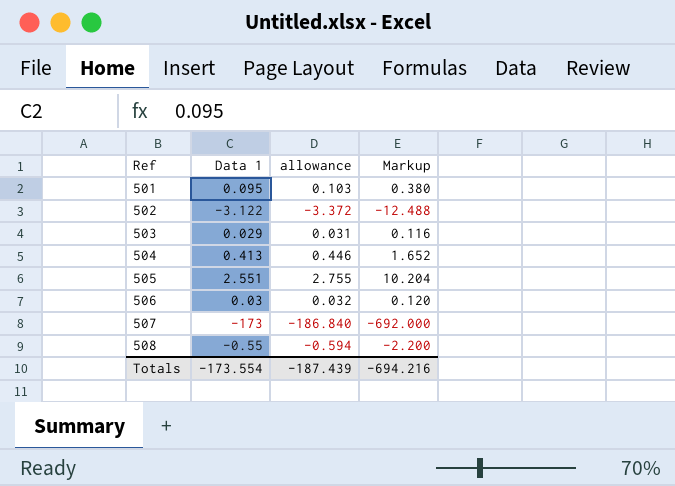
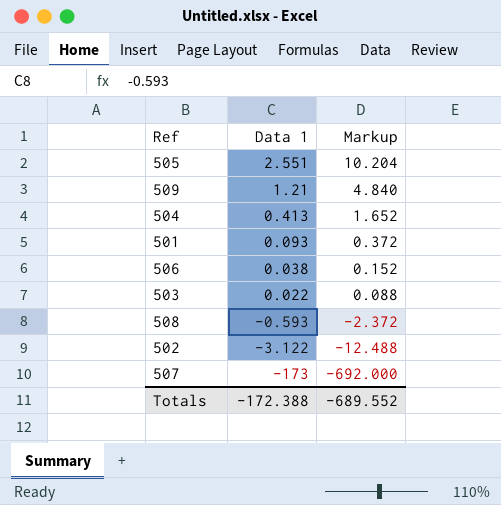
row order: Ref ascending -> Data 1 descending
column allowance | formula: [Data 1] * 1.08 -> none
row 509: none -> 1.21 | 4.840
501 | Data 1: 0.095 -> 0.093
501 | Markup: 0.380 -> 0.372
506 | Data 1: 0.03 -> 0.038
506 | Markup: 0.120 -> 0.152
503 | Data 1: 0.029 -> 0.022
503 | Markup: 0.116 -> 0.088
508 | Data 1: -0.55 -> -0.593
508 | Markup: -2.200 -> -2.372
Totals | Data 1: -173.554 -> -172.388
Totals | Markup: -694.216 -> -689.552

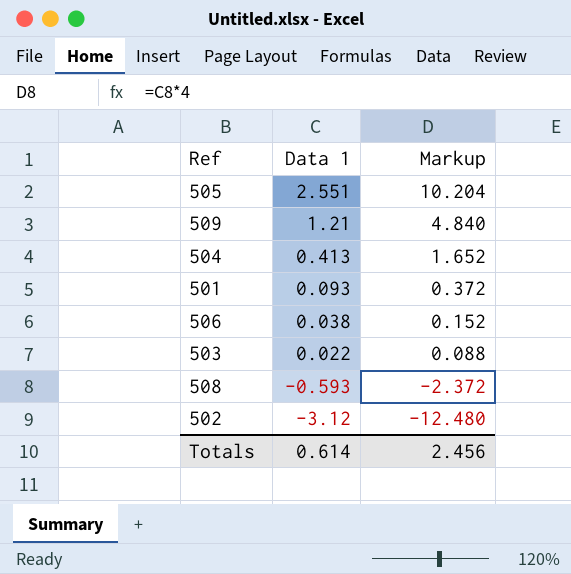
row 507: -173 | -692.000 -> none
502 | Data 1: -3.122 -> -3.12
502 | Markup: -12.488 -> -12.480
Totals | Data 1: -172.388 -> 0.614
Totals | Markup: -689.552 -> 2.456

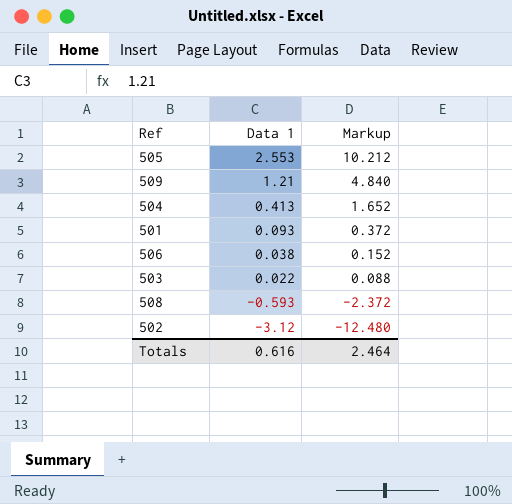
505 | Data 1: 2.551 -> 2.553
505 | Markup: 10.204 -> 10.212
Totals | Data 1: 0.614 -> 0.616
Totals | Markup: 2.456 -> 2.464

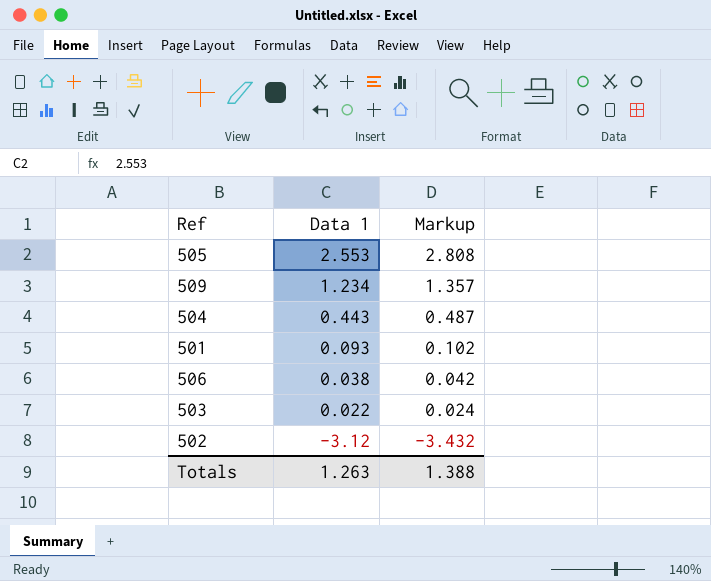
column Markup | formula: [Data 1] * 4 -> [Data 1] * 1.1
row 508: -0.593 | -2.372 -> none
509 | Data 1: 1.21 -> 1.234
504 | Data 1: 0.413 -> 0.443
Totals | Data 1: 0.616 -> 1.263
Totals | Markup: 2.464 -> 1.388

